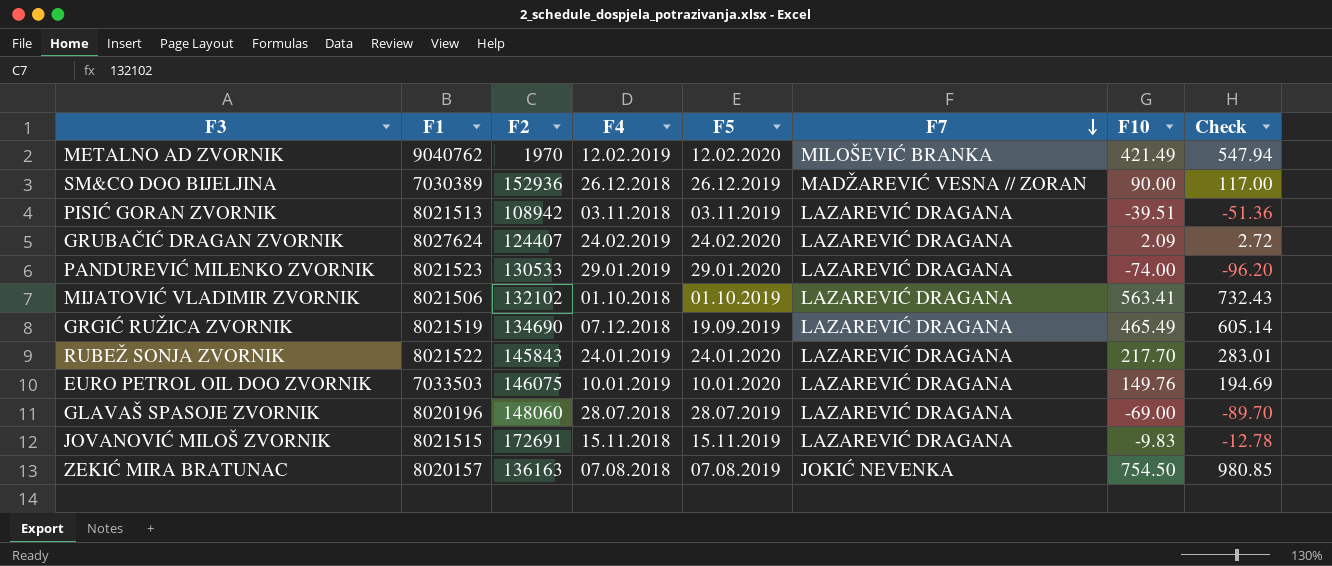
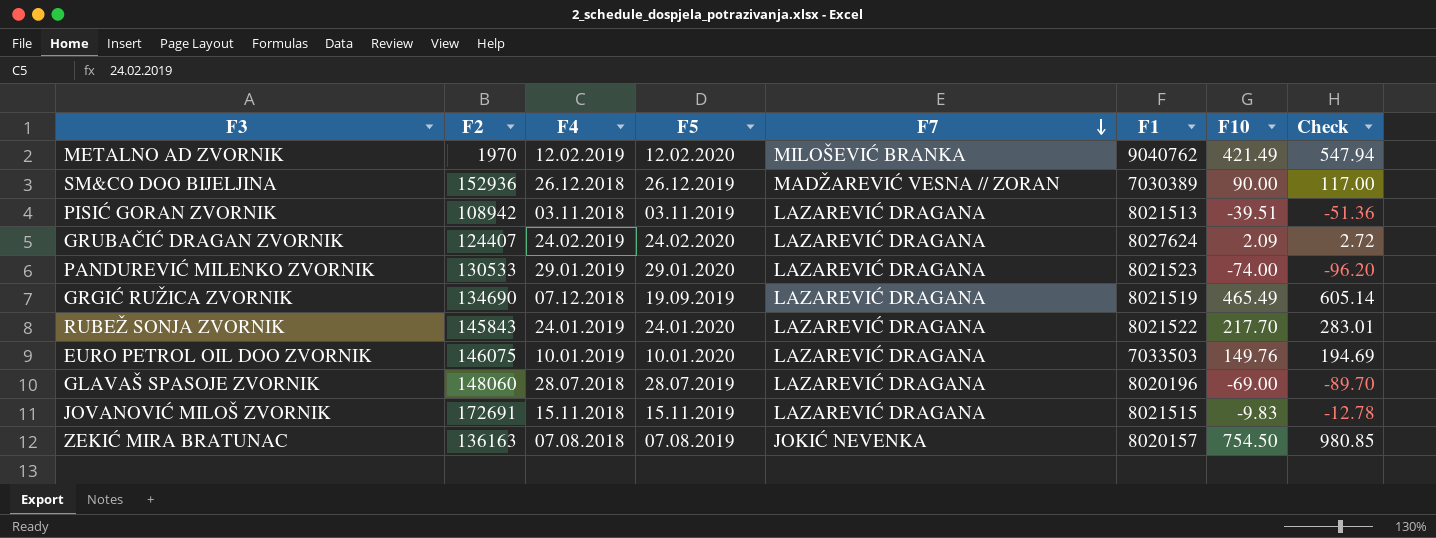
column F1 | position: 2 -> 6
row MIJATOVIĆ VLADIMIR ZVORNIK: 8021506 | 132102 | 01.10.2018 | 01.10.2019 | LAZAREVIĆ DRAGANA | 563.41 | 732.43 -> none

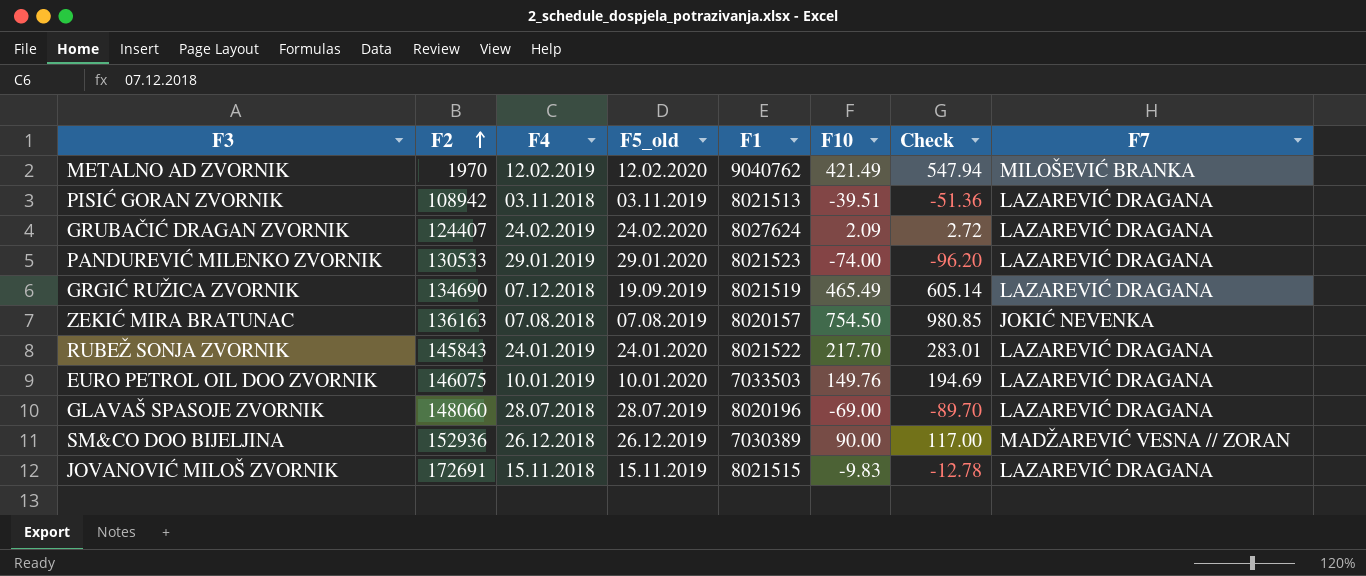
row order: F7 descending -> F2 ascending
column name: F5 -> F5_old
column F7 | position: 5 -> 8

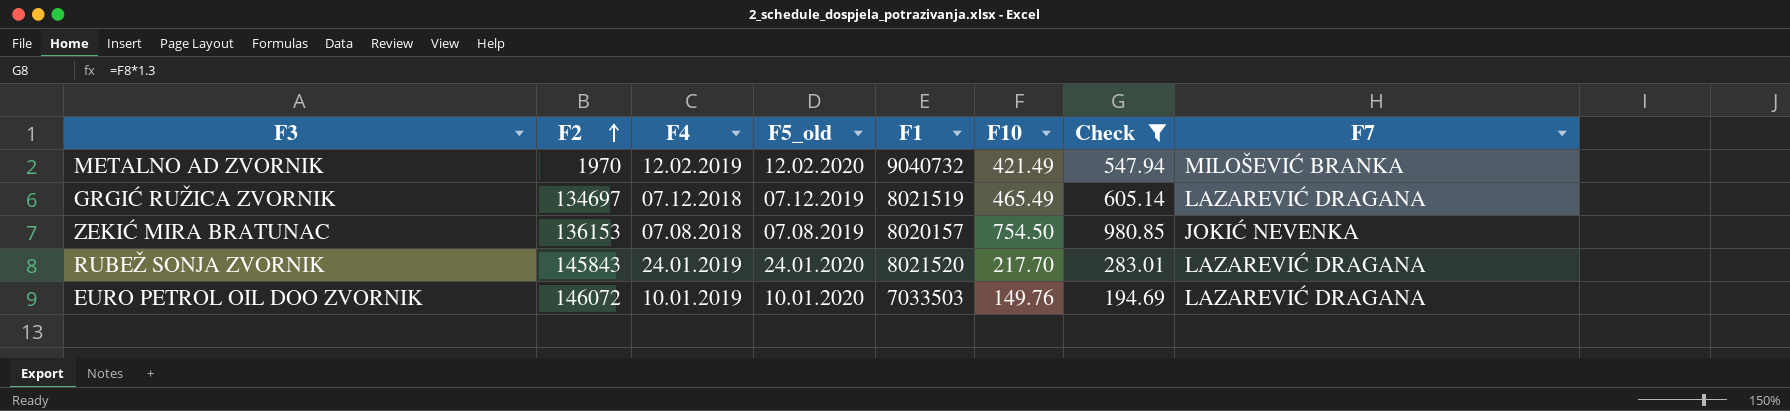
filter: none -> Check >= 194.69
METALNO AD ZVORNIK | F1: 9040762 -> 9040732
GRGIĆ RUŽICA ZVORNIK | F2: 134690 -> 134697
GRGIĆ RUŽICA ZVORNIK | F5_old: 19.09.2019 -> 07.12.2019
ZEKIĆ MIRA BRATUNAC | F2: 136163 -> 136153
RUBEŽ SONJA ZVORNIK | F1: 8021522 -> 8021520
EURO PETROL OIL DOO ZVORNIK | F2: 146075 -> 146072

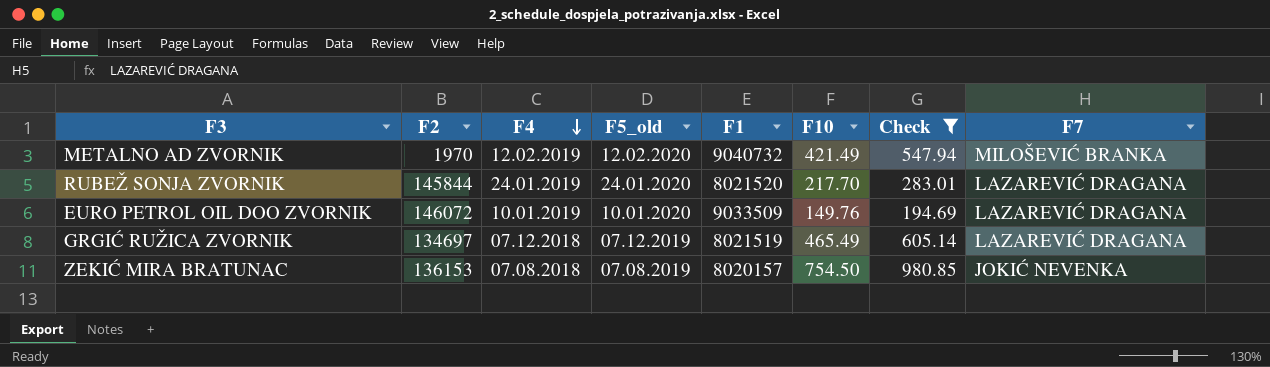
row order: F2 ascending -> F4 descending
RUBEŽ SONJA ZVORNIK | F2: 145843 -> 145844
EURO PETROL OIL DOO ZVORNIK | F1: 7033503 -> 9033509

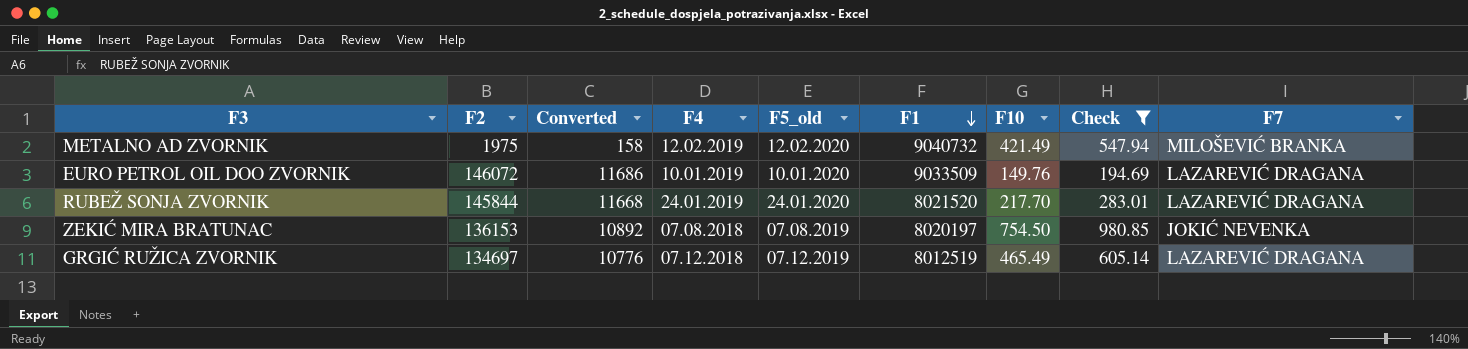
row order: F4 descending -> F1 descending
column Converted | formula: none -> [F2] * 0.08
METALNO AD ZVORNIK | F2: 1970 -> 1975
ZEKIĆ MIRA BRATUNAC | F1: 8020157 -> 8020197
GRGIĆ RUŽICA ZVORNIK | F1: 8021519 -> 8012519

